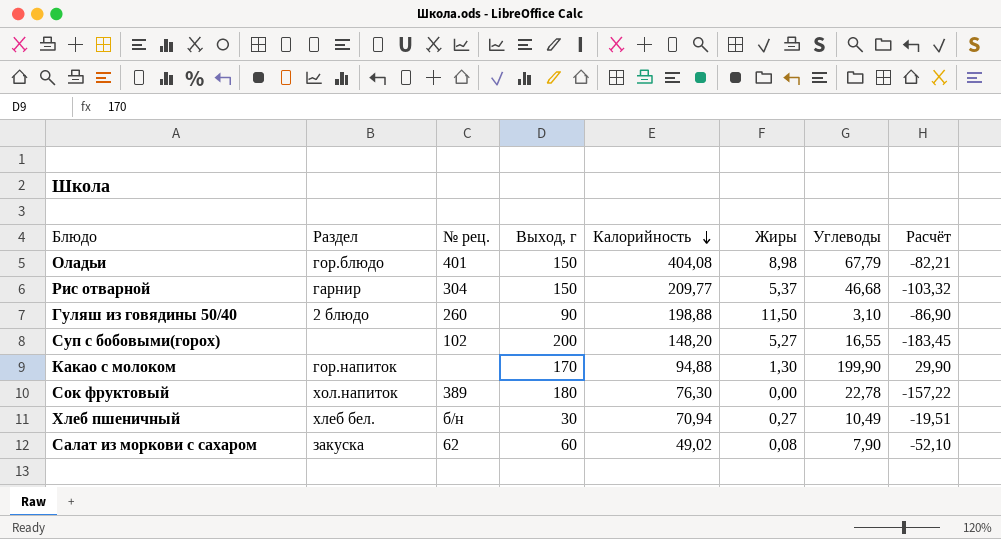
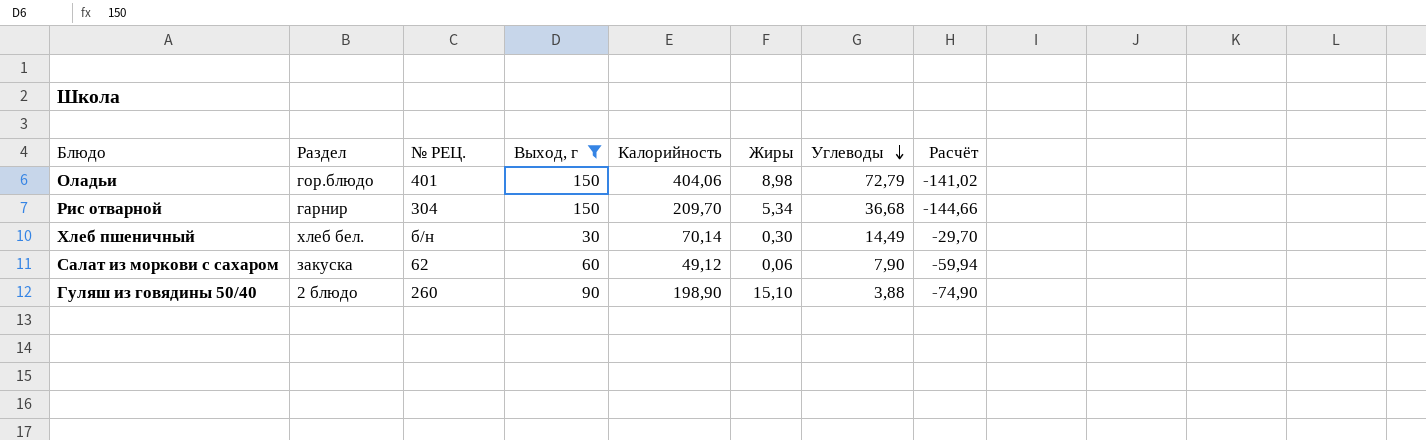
filter: none -> Выход, г <= 150
row order: Калорийность descending -> Углеводы descending
column name: № рец. -> № РЕЦ.
column Расчёт | formula: [Углеводы] - [Выход, г] -> [Жиры] - [Выход, г]
Оладьи | Калорийность: 404,08 -> 404,06
Оладьи | Углеводы: 67,79 -> 72,79
Рис отварной | Калорийность: 209,77 -> 209,70
Рис отварной | Жиры: 5,37 -> 5,34
Рис отварной | Углеводы: 46,68 -> 36,68
Хлеб пшеничный | Калорийность: 70,94 -> 70,14
Хлеб пшеничный | Жиры: 0,27 -> 0,30
Хлеб пшеничный | Углеводы: 10,49 -> 14,49
Салат из моркови с сахаром | Калорийность: 49,02 -> 49,12
Салат из моркови с сахаром | Жиры: 0,08 -> 0,06
Гуляш из говядины 50/40 | Калорийность: 198,88 -> 198,90
Гуляш из говядины 50/40 | Жиры: 11,50 -> 15,10
Гуляш из говядины 50/40 | Углеводы: 3,10 -> 3,88

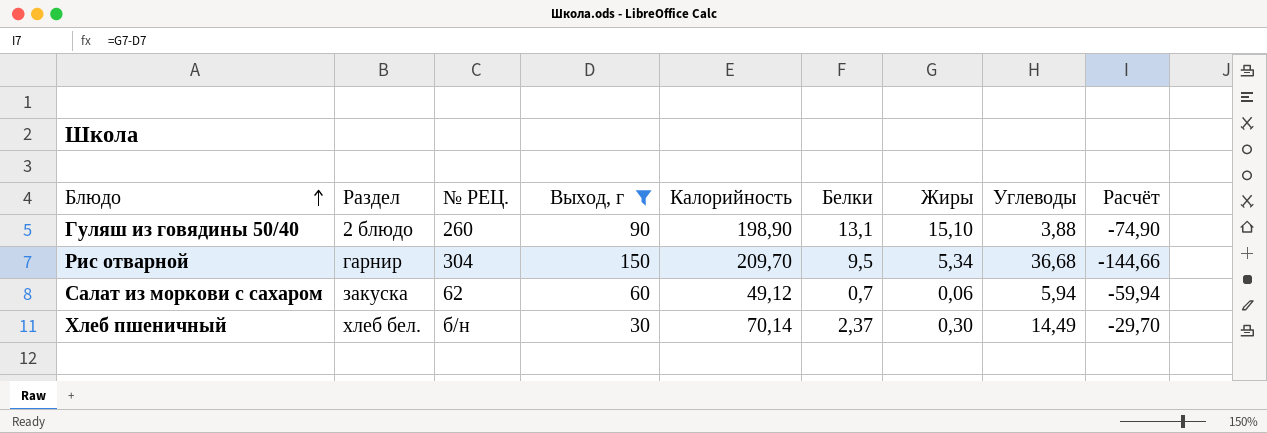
row order: Углеводы descending -> Блюдо ascending
column Белки | position: none -> 6
row Оладьи: гор.блюдо | 401 | 150 | 404,06 | 8,98 | 72,79 | -141,02 -> none
Салат из моркови с сахаром | Углеводы: 7,90 -> 5,94

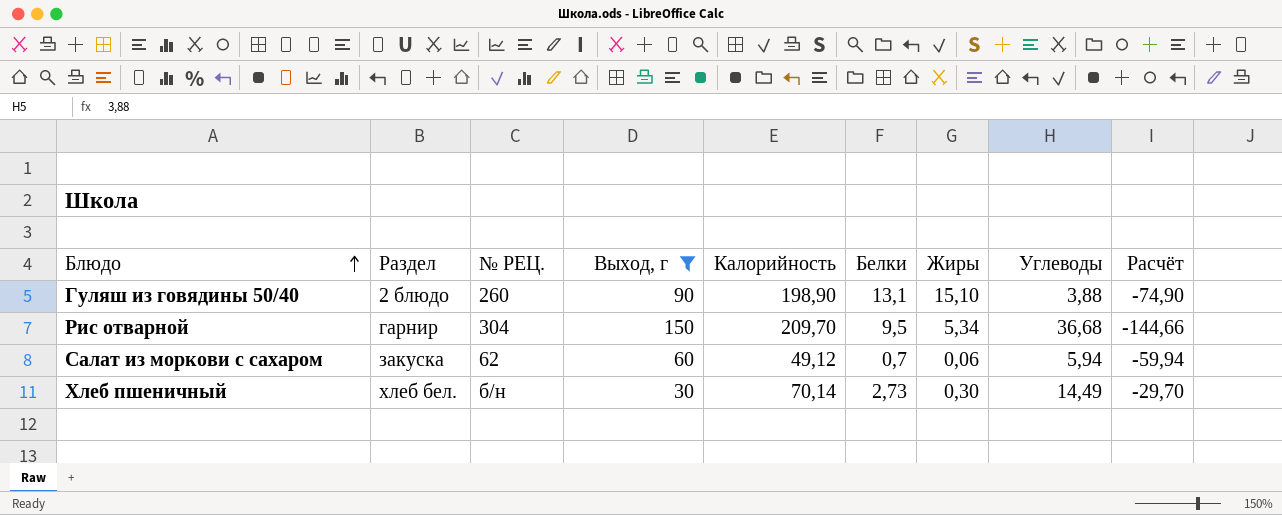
Хлеб пшеничный | Белки: 2,37 -> 2,73

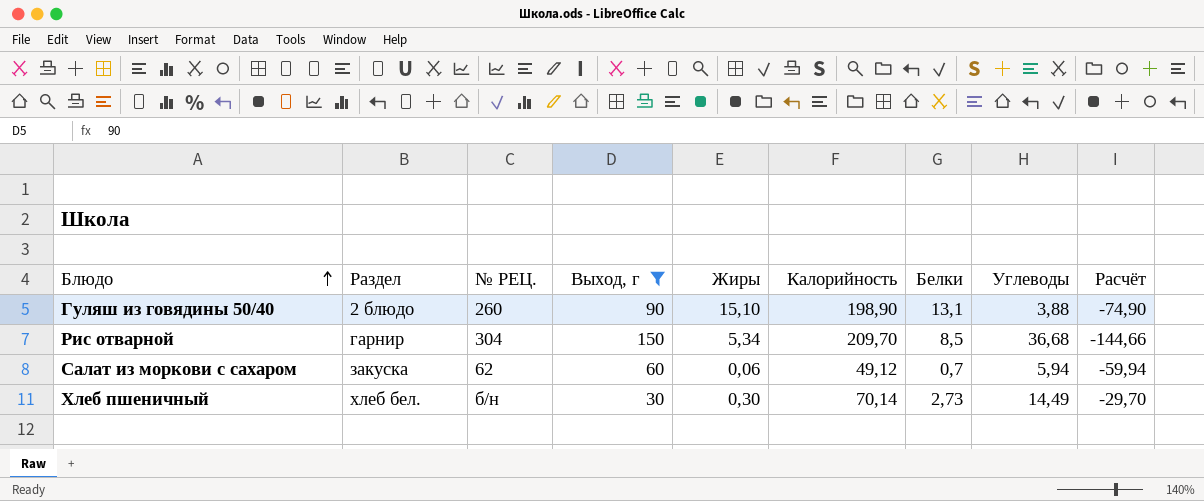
column Жиры | position: 7 -> 5
Рис отварной | Белки: 9,5 -> 8,5

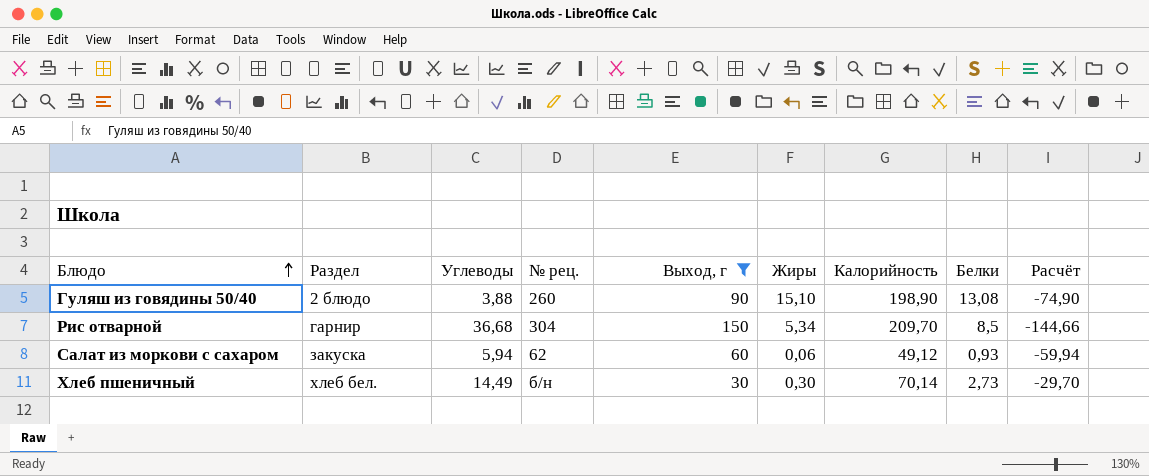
column Углеводы | position: 8 -> 3
column name: № РЕЦ. -> № рец.
Гуляш из говядины 50/40 | Белки: 13,1 -> 13,08
Салат из моркови с сахаром | Белки: 0,7 -> 0,93

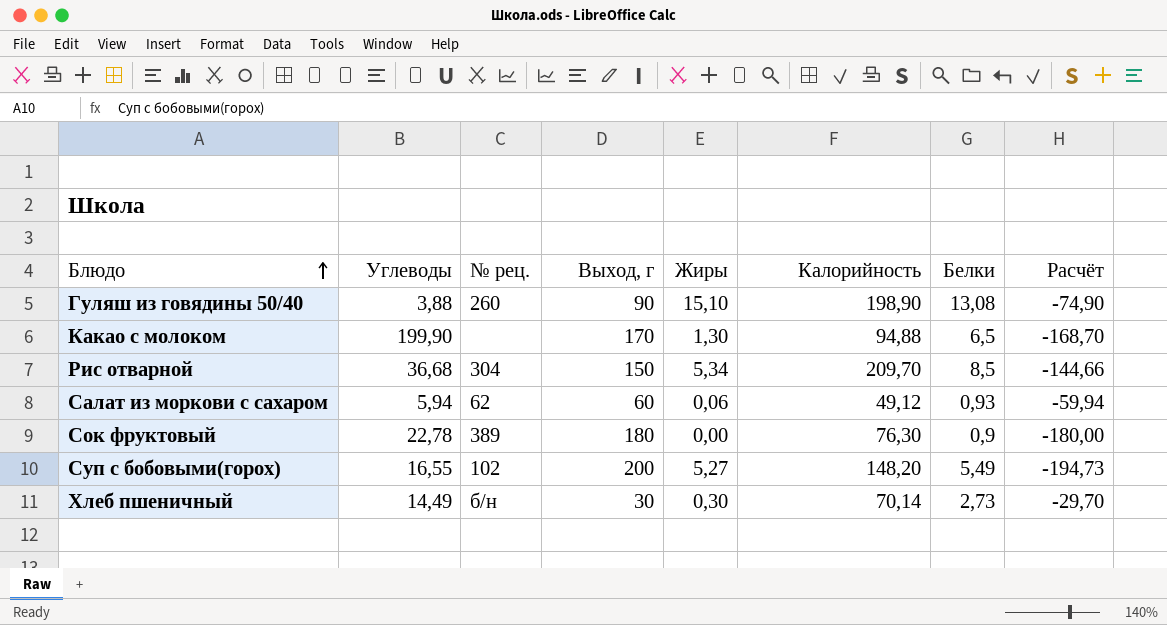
filter: Выход, г <= 150 -> none
column Раздел | position: 2 -> none

